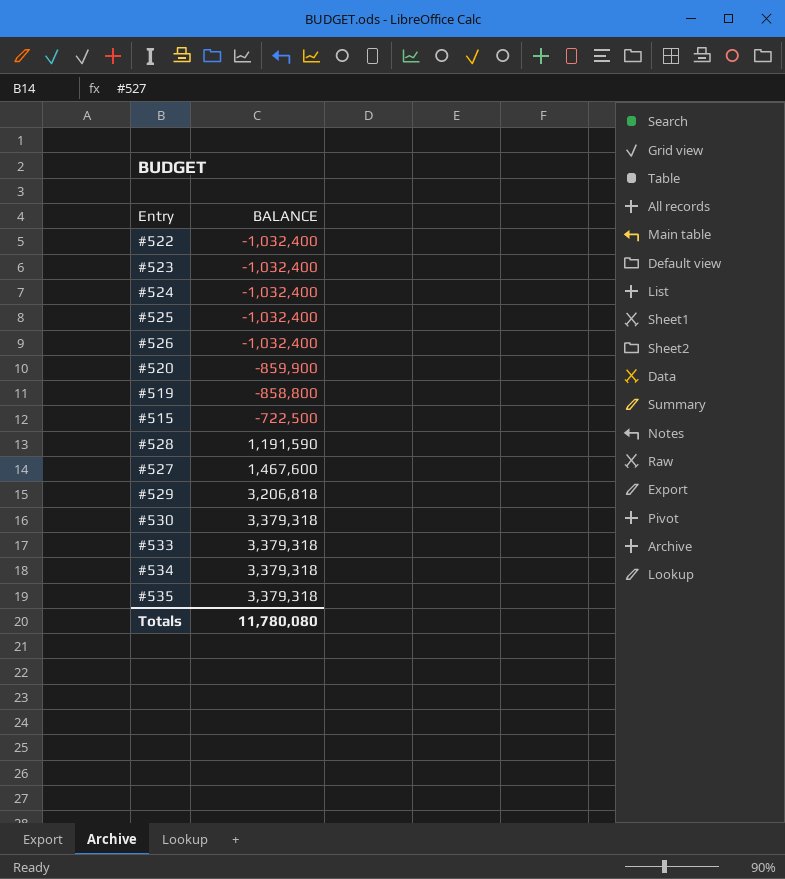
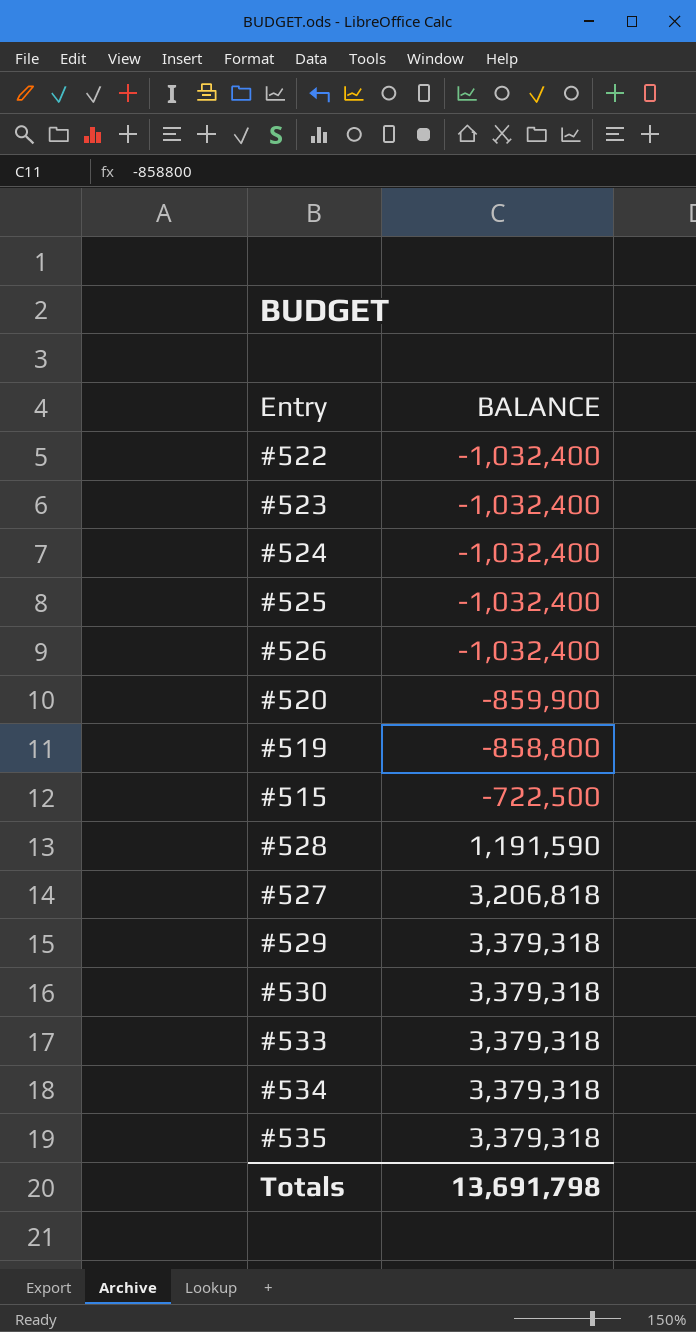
#527 | BALANCE: 1,467,600 -> 3,206,818
#529 | BALANCE: 3,206,818 -> 3,379,318
Totals | BALANCE: 11,780,080 -> 13,691,798

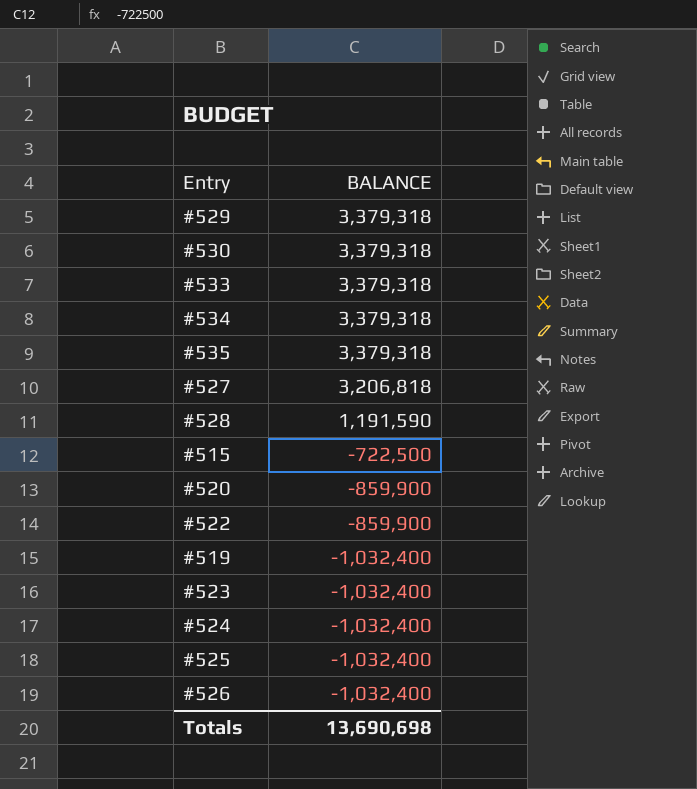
row order: BALANCE ascending -> BALANCE descending
#522 | BALANCE: -1,032,400 -> -859,900
#519 | BALANCE: -858,800 -> -1,032,400
Totals | BALANCE: 13,691,798 -> 13,690,698

